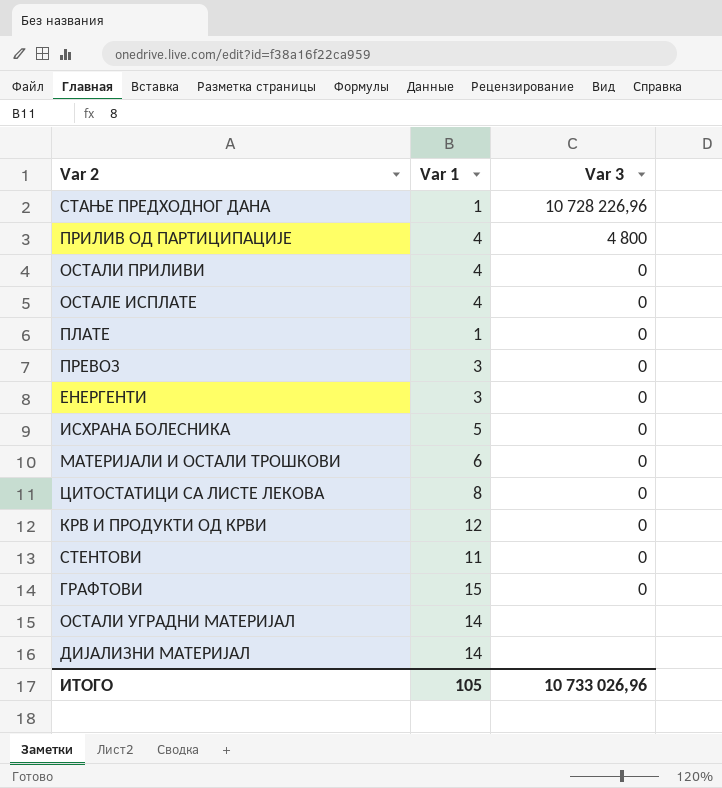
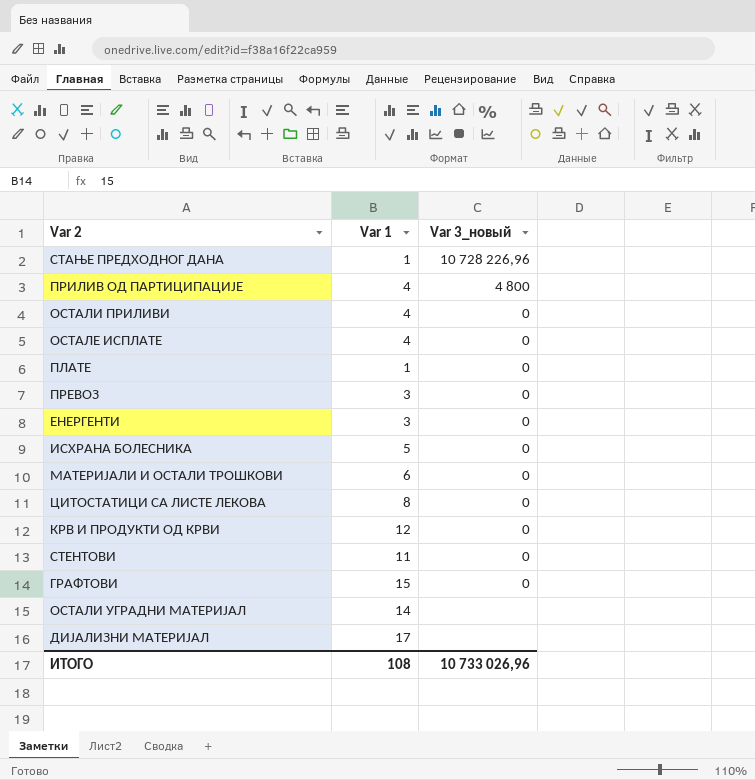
column name: Var 3 -> Var 3_новый
ДИЈАЛИЗНИ МАТЕРИЈАЛ | Var 1: 14 -> 17
ИТОГО | Var 1: 105 -> 108

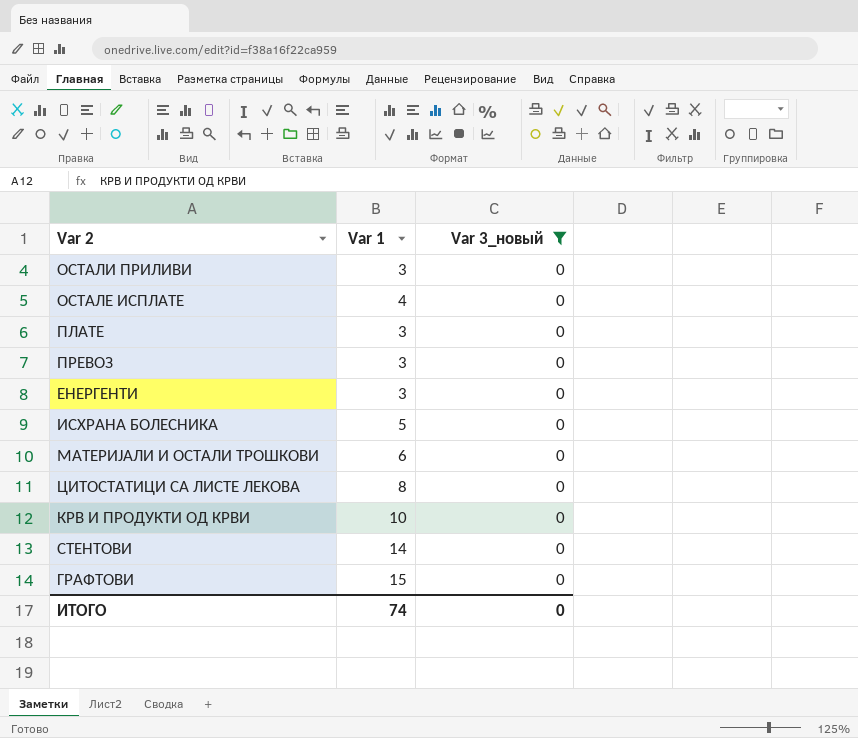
filter: none -> Var 3_новый = 0
ОСТАЛИ ПРИЛИВИ | Var 1: 4 -> 3
ПЛАТЕ | Var 1: 1 -> 3
КРВ И ПРОДУКТИ ОД КРВИ | Var 1: 12 -> 10
СТЕНТОВИ | Var 1: 11 -> 14
ИТОГО | Var 1: 108 -> 74
ИТОГО | Var 3_новый: 10 733 026,96 -> 0

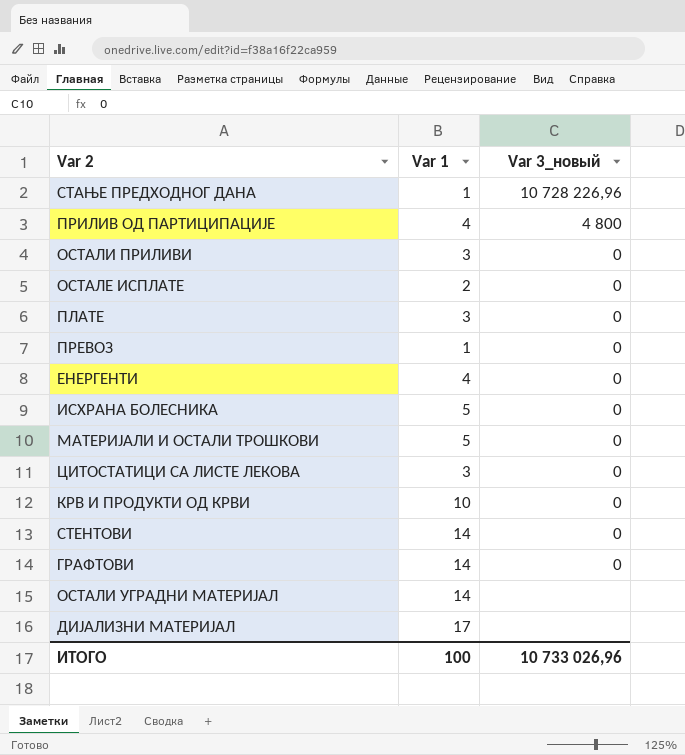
filter: Var 3_новый = 0 -> none
ОСТАЛЕ ИСПЛАТЕ | Var 1: 4 -> 2
ПРЕВОЗ | Var 1: 3 -> 1
ЕНЕРГЕНТИ | Var 1: 3 -> 4
МАТЕРИЈАЛИ И ОСТАЛИ ТРОШКОВИ | Var 1: 6 -> 5
ЦИТОСТАТИЦИ СА ЛИСТЕ ЛЕКОВА | Var 1: 8 -> 3
ГРАФТОВИ | Var 1: 15 -> 14
ИТОГО | Var 1: 74 -> 100
ИТОГО | Var 3_новый: 0 -> 10 733 026,96

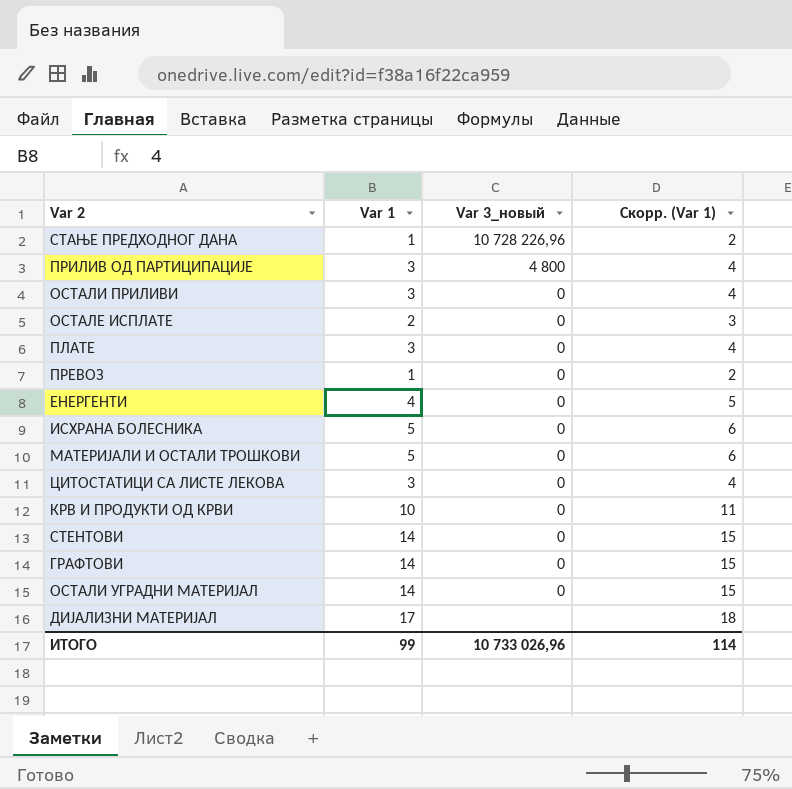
column Скорр. (Var 1) | formula: none -> [Var 1] + 1
ПРИЛИВ ОД ПАРТИЦИПАЦИЈЕ | Var 1: 4 -> 3
ОСТАЛИ УГРАДНИ МАТЕРИЈАЛ | Var 3_новый: none -> 0
ИТОГО | Var 1: 100 -> 99

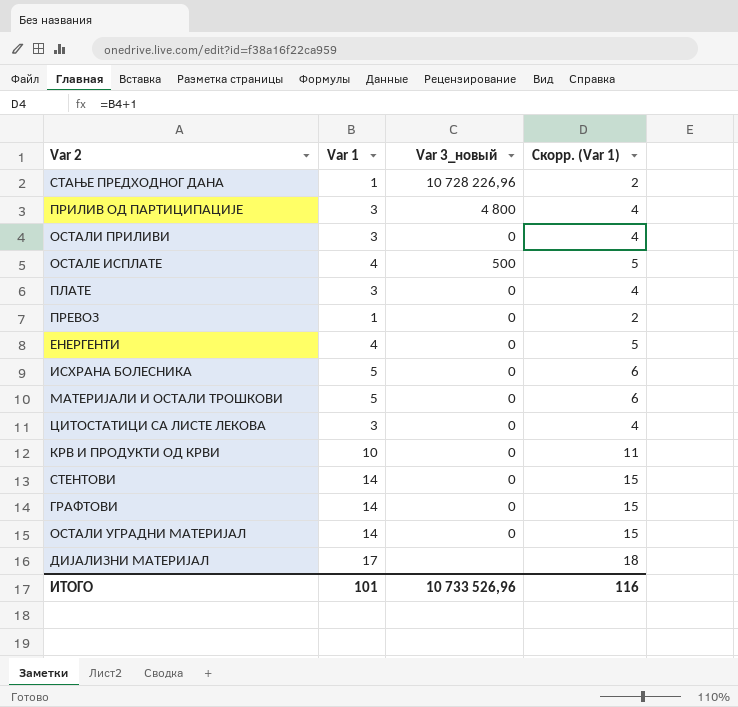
ОСТАЛЕ ИСПЛАТЕ | Var 1: 2 -> 4
ОСТАЛЕ ИСПЛАТЕ | Var 3_новый: 0 -> 500
ОСТАЛЕ ИСПЛАТЕ | Скорр. (Var 1): 3 -> 5
ИТОГО | Var 1: 99 -> 101
ИТОГО | Var 3_новый: 10 733 026,96 -> 10 733 526,96
ИТОГО | Скорр. (Var 1): 114 -> 116

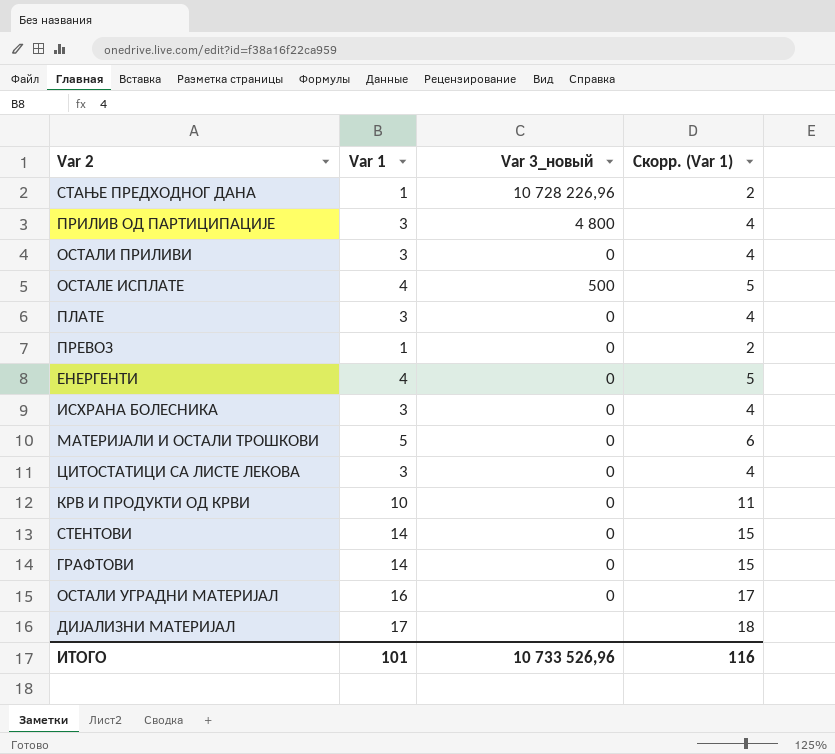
ИСХРАНА БОЛЕСНИКА | Var 1: 5 -> 3
ИСХРАНА БОЛЕСНИКА | Скорр. (Var 1): 6 -> 4
ОСТАЛИ УГРАДНИ МАТЕРИЈАЛ | Var 1: 14 -> 16
ОСТАЛИ УГРАДНИ МАТЕРИЈАЛ | Скорр. (Var 1): 15 -> 17

